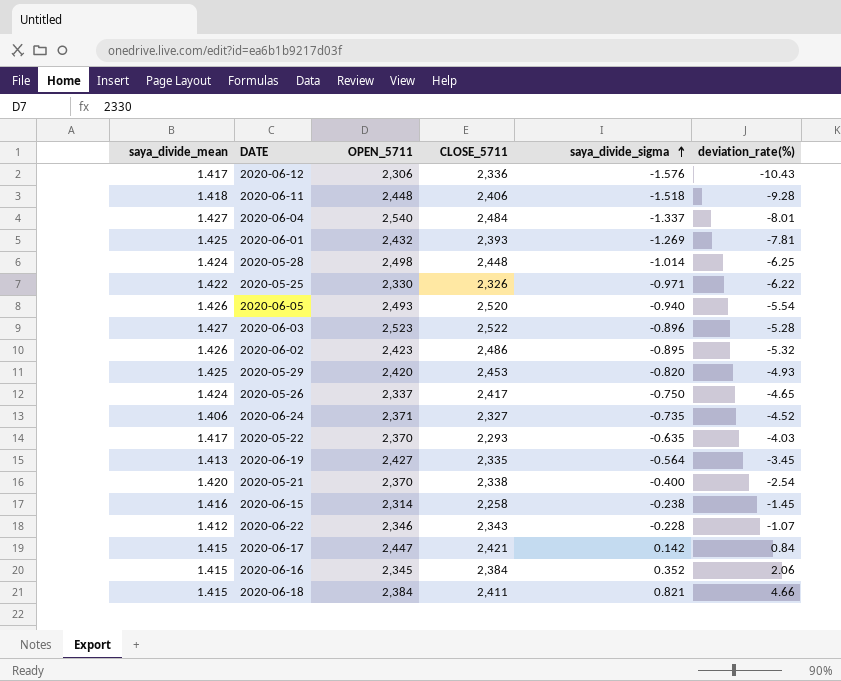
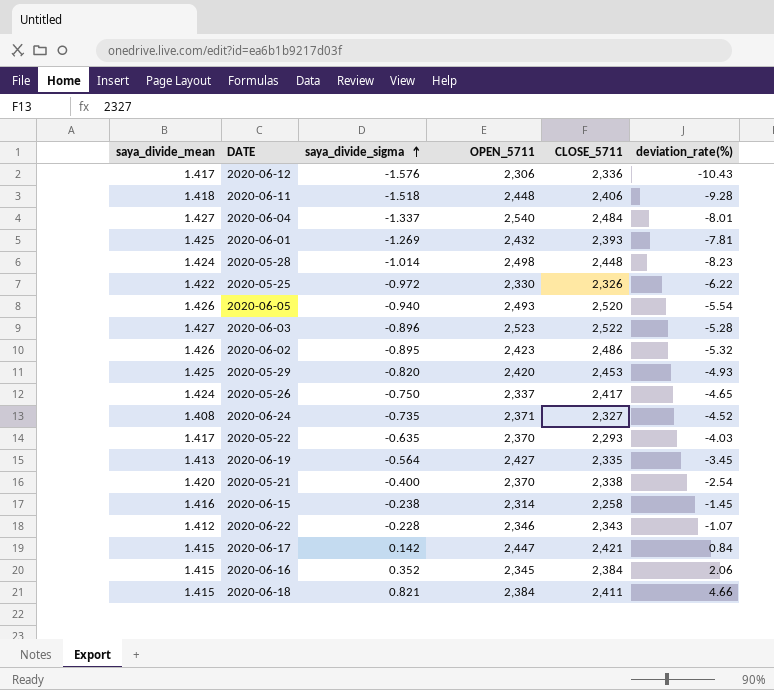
column saya_divide_sigma | position: 5 -> 3
2020-05-28 | deviation_rate(%): -6.25 -> -8.23
2020-05-25 | saya_divide_sigma: -0.971 -> -0.972
2020-06-24 | saya_divide_mean: 1.406 -> 1.408

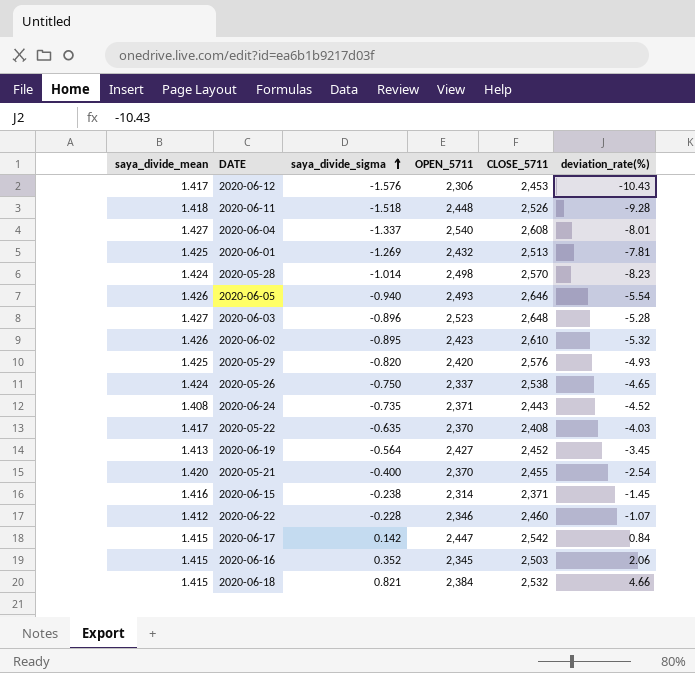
row 2020-05-25: 1.422 | -0.972 | 2,330 | 2,326 | -6.22 -> none
2020-06-12 | CLOSE_5711: 2,336 -> 2,453
2020-06-11 | CLOSE_5711: 2,406 -> 2,526
2020-06-04 | CLOSE_5711: 2,484 -> 2,608
2020-06-01 | CLOSE_5711: 2,393 -> 2,513
2020-05-28 | CLOSE_5711: 2,448 -> 2,570
2020-06-05 | CLOSE_5711: 2,520 -> 2,646
2020-06-03 | CLOSE_5711: 2,522 -> 2,648
2020-06-02 | CLOSE_5711: 2,486 -> 2,610
2020-05-29 | CLOSE_5711: 2,453 -> 2,576
2020-05-26 | CLOSE_5711: 2,417 -> 2,538
2020-06-24 | CLOSE_5711: 2,327 -> 2,443
2020-05-22 | CLOSE_5711: 2,293 -> 2,408
2020-06-19 | CLOSE_5711: 2,335 -> 2,452
2020-05-21 | CLOSE_5711: 2,338 -> 2,455
2020-06-15 | CLOSE_5711: 2,258 -> 2,371
2020-06-22 | CLOSE_5711: 2,343 -> 2,460
2020-06-17 | CLOSE_5711: 2,421 -> 2,542
2020-06-16 | CLOSE_5711: 2,384 -> 2,503
2020-06-18 | CLOSE_5711: 2,411 -> 2,532

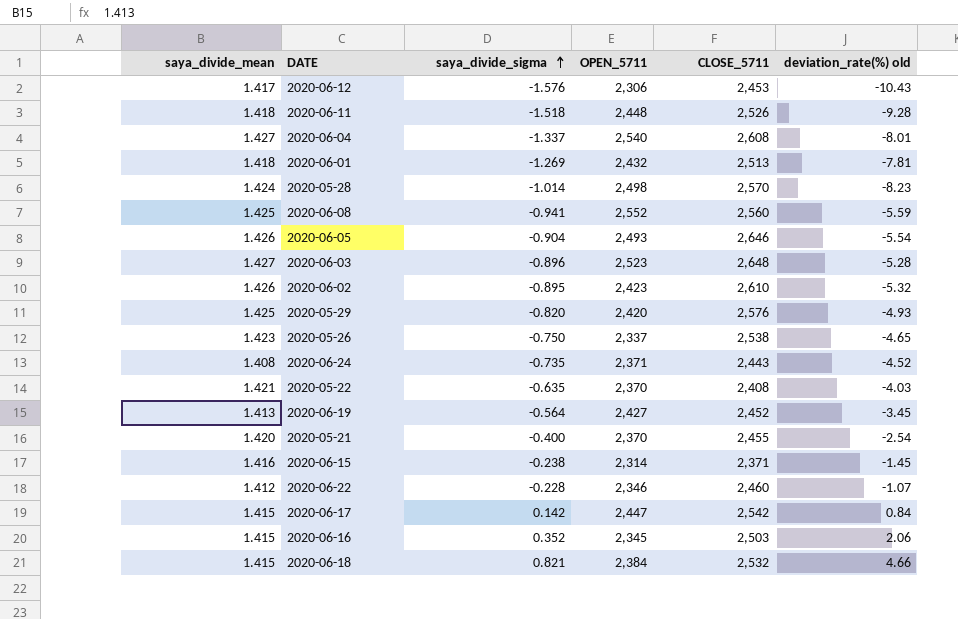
column name: deviation_rate(%) -> deviation_rate(%) old
2020-06-01 | saya_divide_mean: 1.425 -> 1.418
row 2020-06-08: none -> 1.425 | -0.941 | 2,552 | 2,560 | -5.59
2020-06-05 | saya_divide_sigma: -0.940 -> -0.904
2020-05-26 | saya_divide_mean: 1.424 -> 1.423
2020-05-22 | saya_divide_mean: 1.417 -> 1.421

